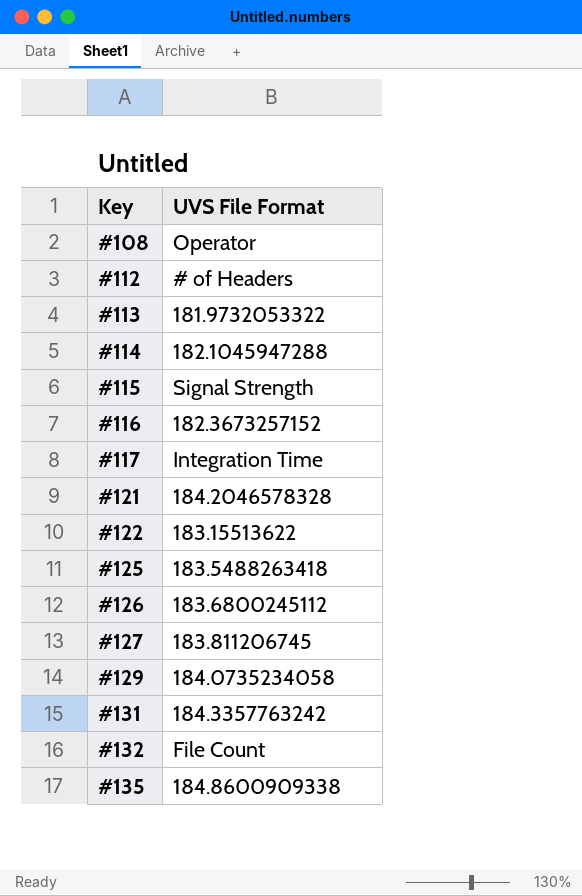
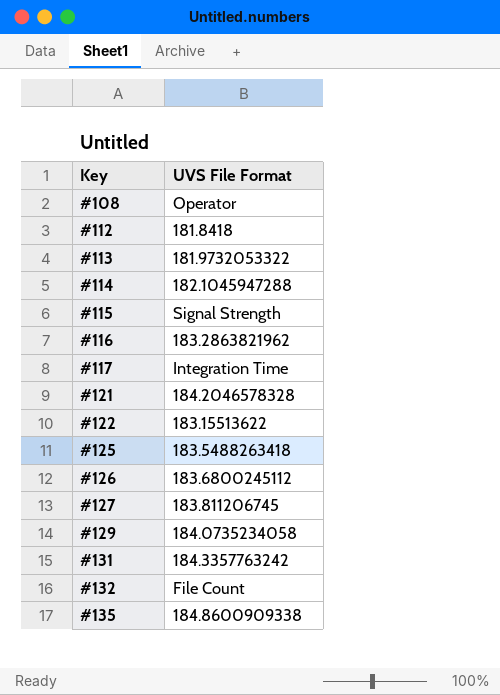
#112 | UVS File Format: # of Headers -> 181.8418
#116 | UVS File Format: 182.3673257152 -> 183.2863821962

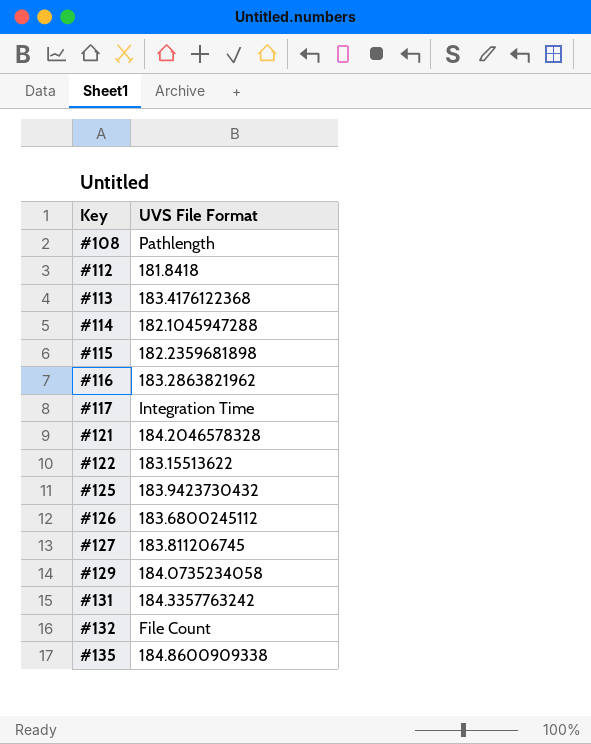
#108 | UVS File Format: Operator -> Pathlength
#113 | UVS File Format: 181.9732053322 -> 183.4176122368
#115 | UVS File Format: Signal Strength -> 182.2359681898
#125 | UVS File Format: 183.5488263418 -> 183.9423730432

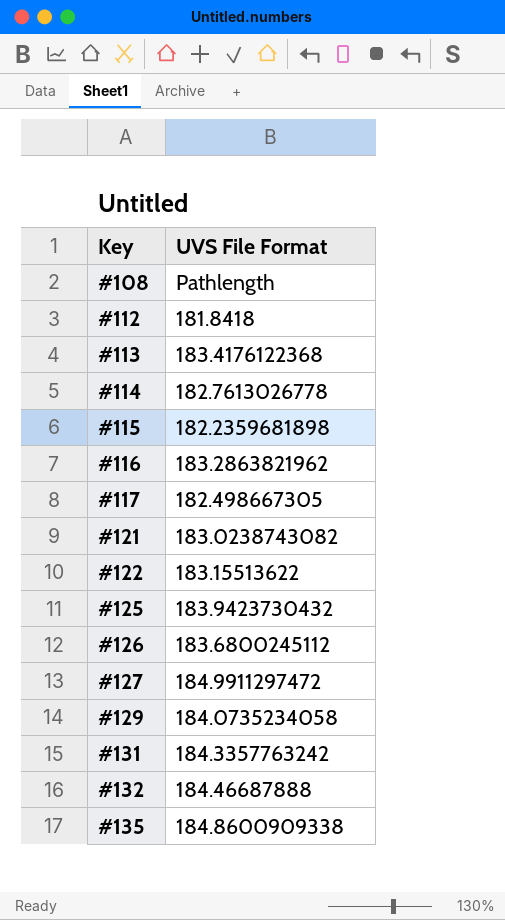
#114 | UVS File Format: 182.1045947288 -> 182.7613026778
#117 | UVS File Format: Integration Time -> 182.498667305
#121 | UVS File Format: 184.2046578328 -> 183.0238743082
#127 | UVS File Format: 183.811206745 -> 184.9911297472
#132 | UVS File Format: File Count -> 184.46687888

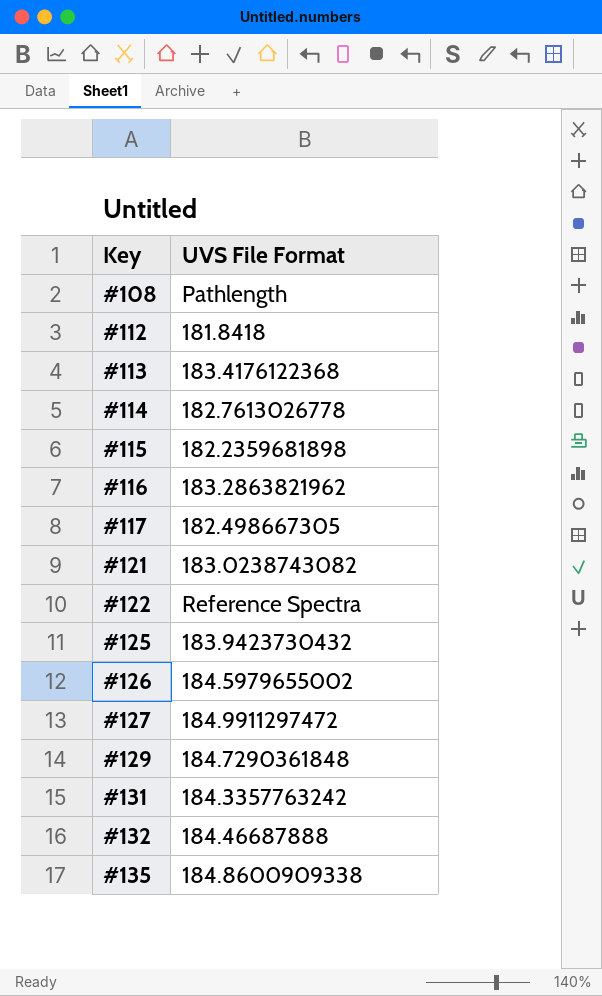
#122 | UVS File Format: 183.15513622 -> Reference Spectra
#126 | UVS File Format: 183.6800245112 -> 184.5979655002
#129 | UVS File Format: 184.0735234058 -> 184.7290361848

